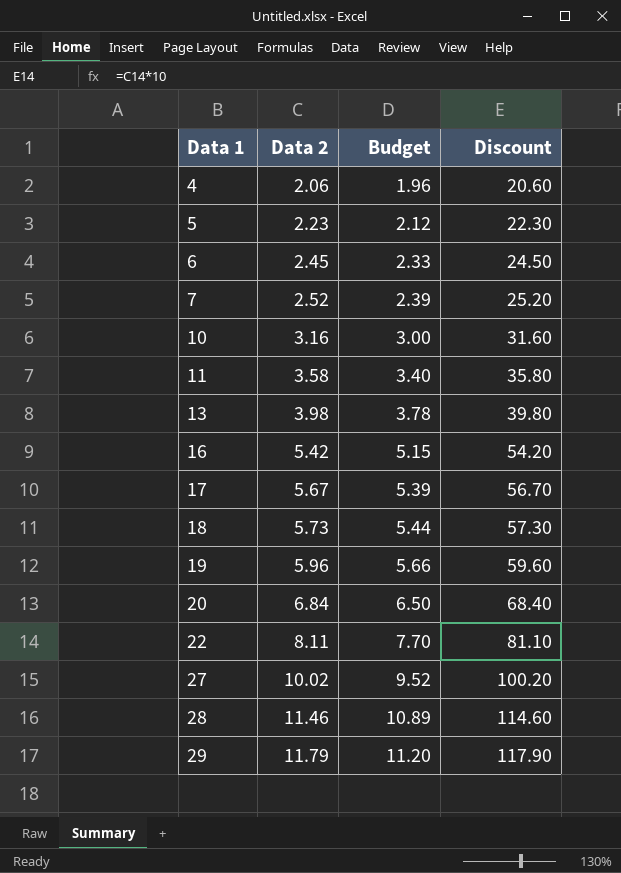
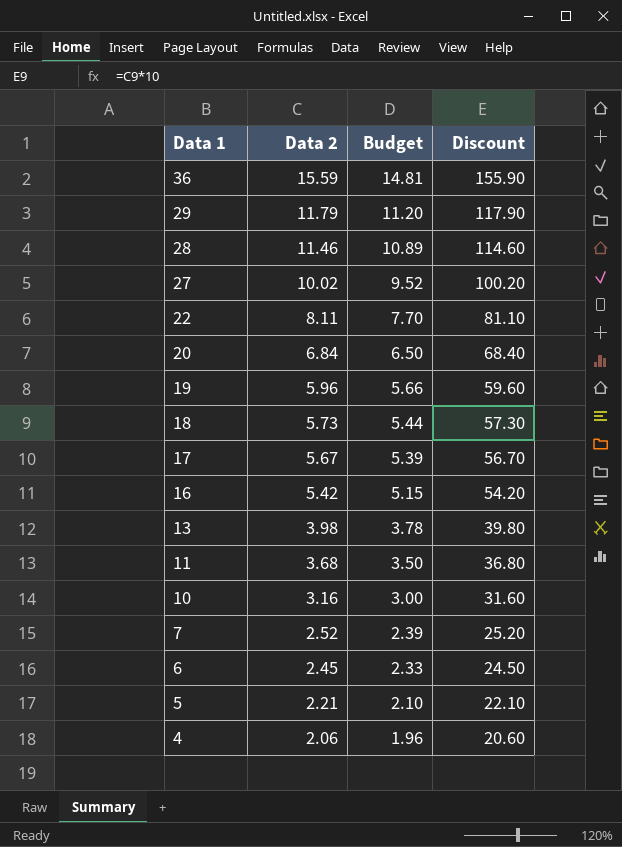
row order: Data 1 ascending -> Data 1 descending
row 36: none -> 15.59 | 14.81 | 155.90
11 | Data 2: 3.58 -> 3.68
11 | Budget: 3.40 -> 3.50
11 | Discount: 35.80 -> 36.80
5 | Data 2: 2.23 -> 2.21
5 | Budget: 2.12 -> 2.10
5 | Discount: 22.30 -> 22.10

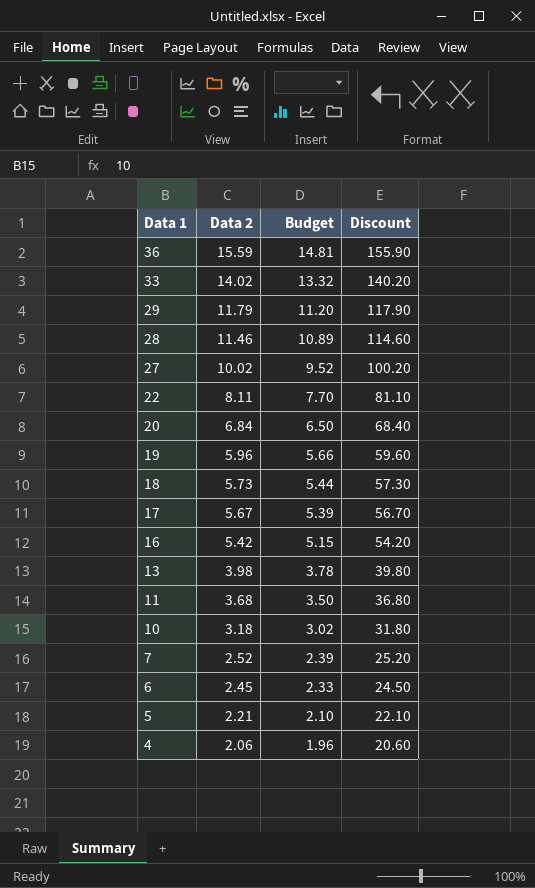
row 33: none -> 14.02 | 13.32 | 140.20
10 | Data 2: 3.16 -> 3.18
10 | Budget: 3.00 -> 3.02
10 | Discount: 31.60 -> 31.80

